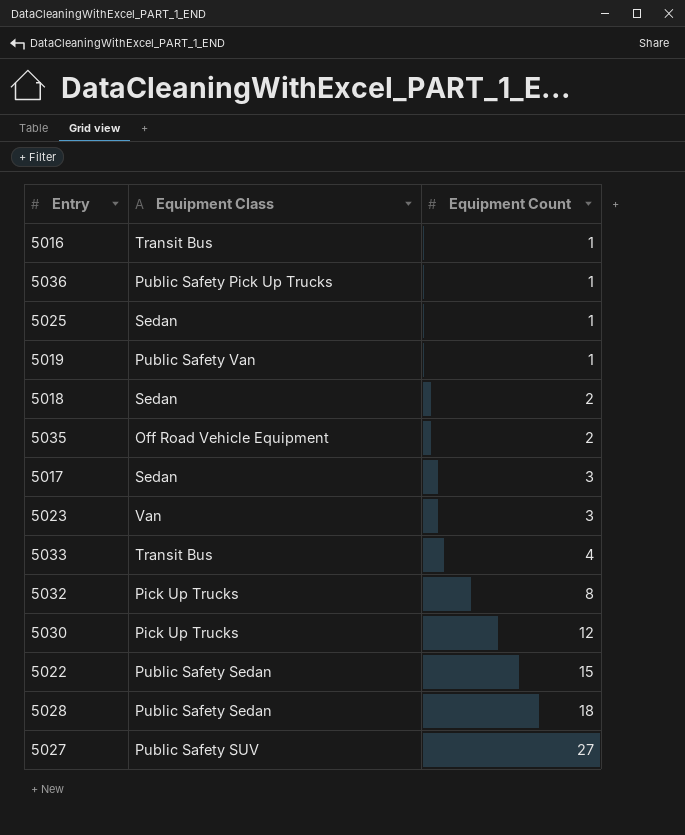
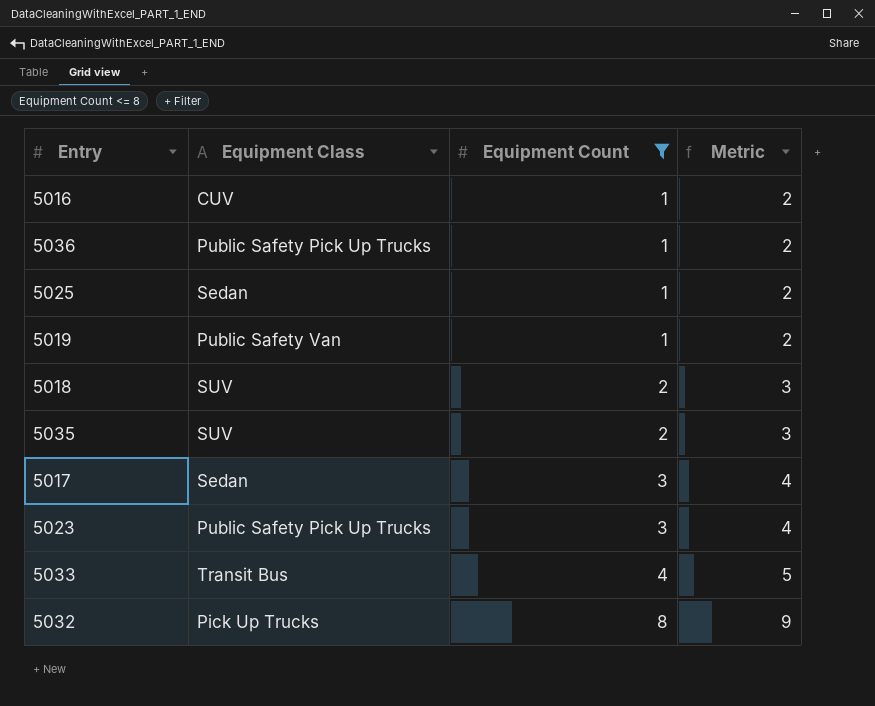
filter: none -> Equipment Count <= 8
column Metric | formula: none -> [Equipment Count] + 1
5016 | Equipment Class: Transit Bus -> CUV
5018 | Equipment Class: Sedan -> SUV
5035 | Equipment Class: Off Road Vehicle Equipment -> SUV
5023 | Equipment Class: Van -> Public Safety Pick Up Trucks

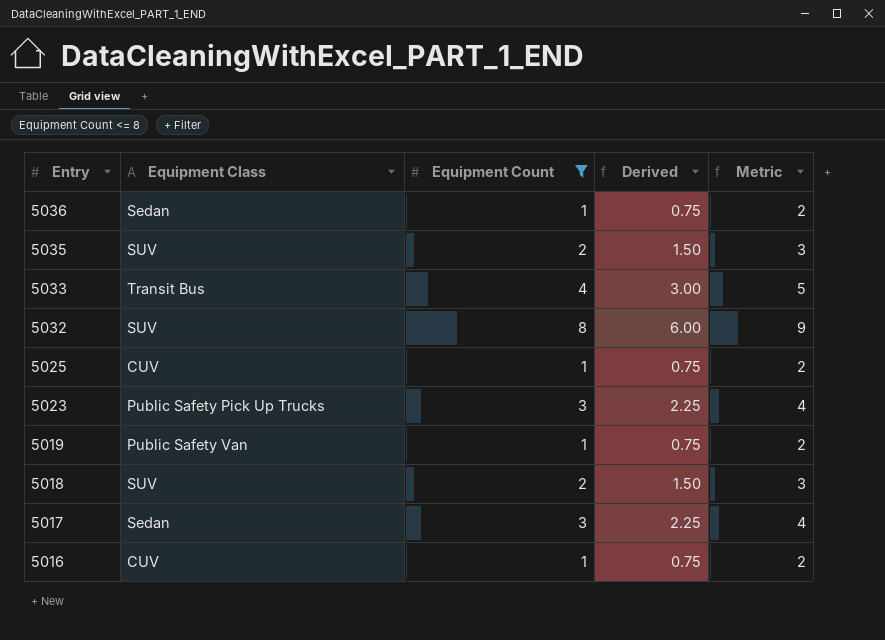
row order: Equipment Count ascending -> Entry descending
column Derived | formula: none -> [Equipment Count] * 0.75
5036 | Equipment Class: Public Safety Pick Up Trucks -> Sedan
5032 | Equipment Class: Pick Up Trucks -> SUV
5025 | Equipment Class: Sedan -> CUV

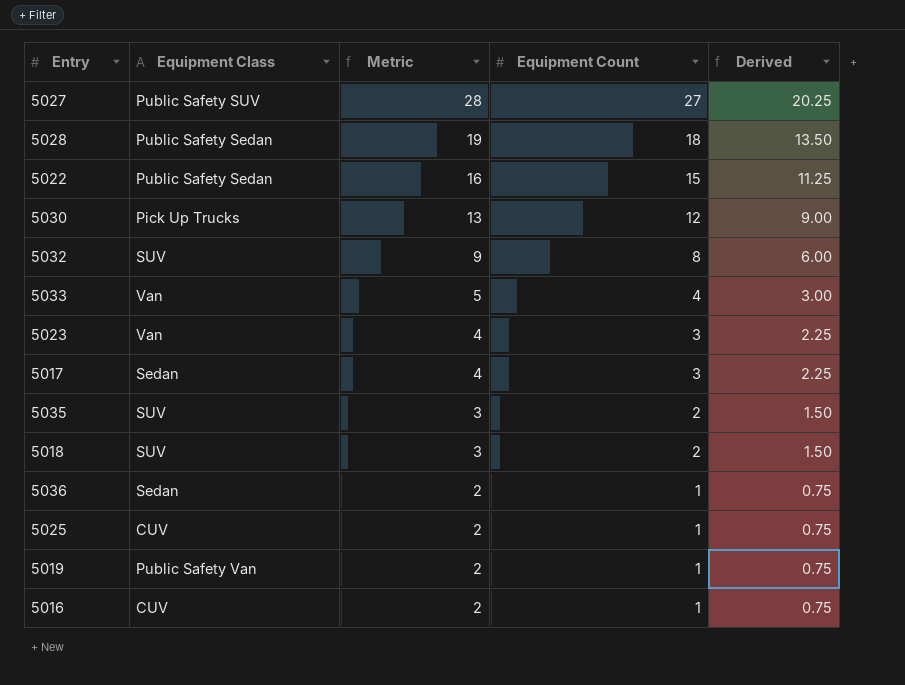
filter: Equipment Count <= 8 -> none
row order: Entry descending -> Metric descending
column Metric | position: 5 -> 3
5033 | Equipment Class: Transit Bus -> Van
5023 | Equipment Class: Public Safety Pick Up Trucks -> Van

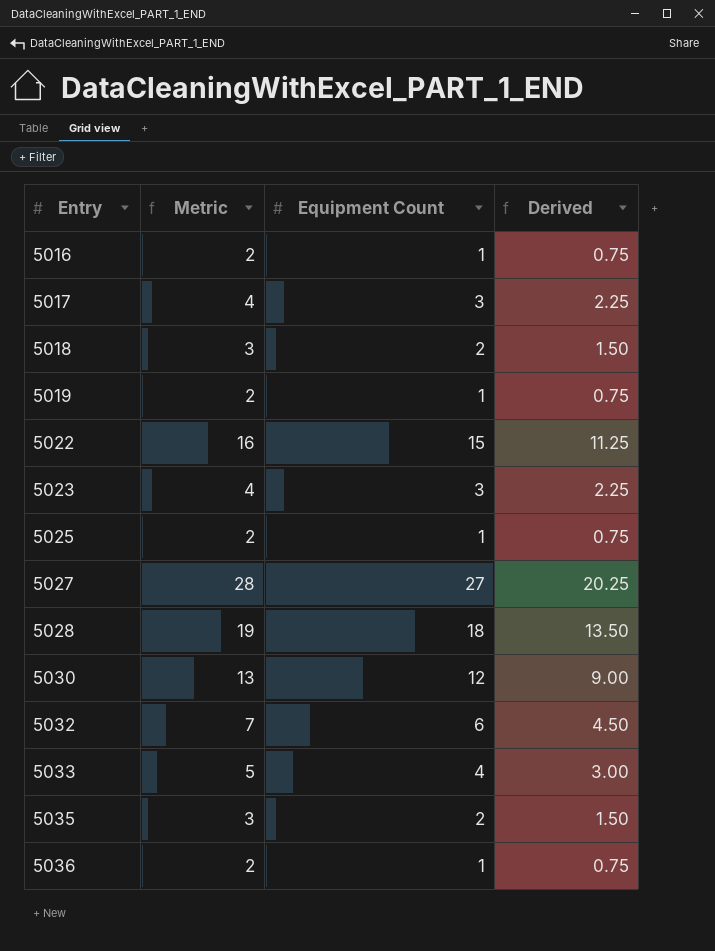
row order: Metric descending -> Entry ascending
column Equipment Class | position: 2 -> none
5032 | Metric: 9 -> 7
5032 | Equipment Count: 8 -> 6
5032 | Derived: 6.00 -> 4.50

